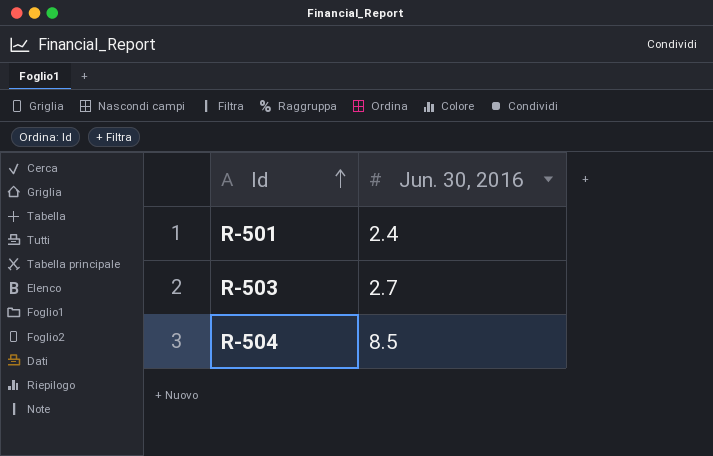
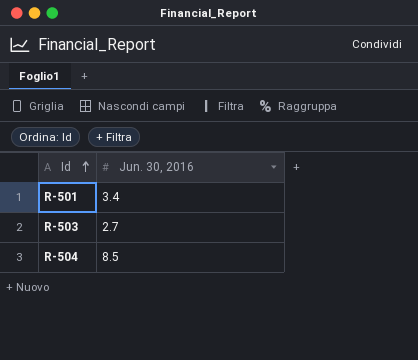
R-501 | Jun. 30, 2016: 2.4 -> 3.4

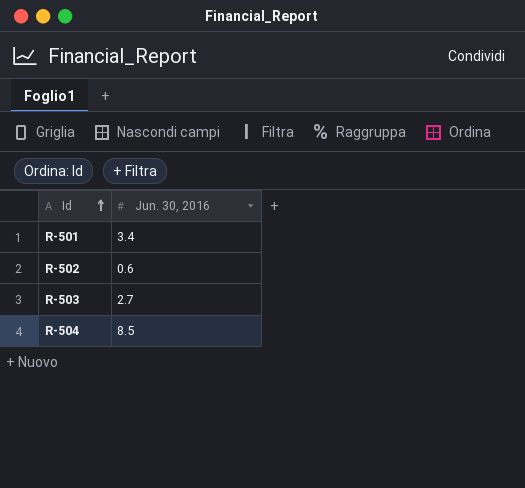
row R-502: none -> 0.6

